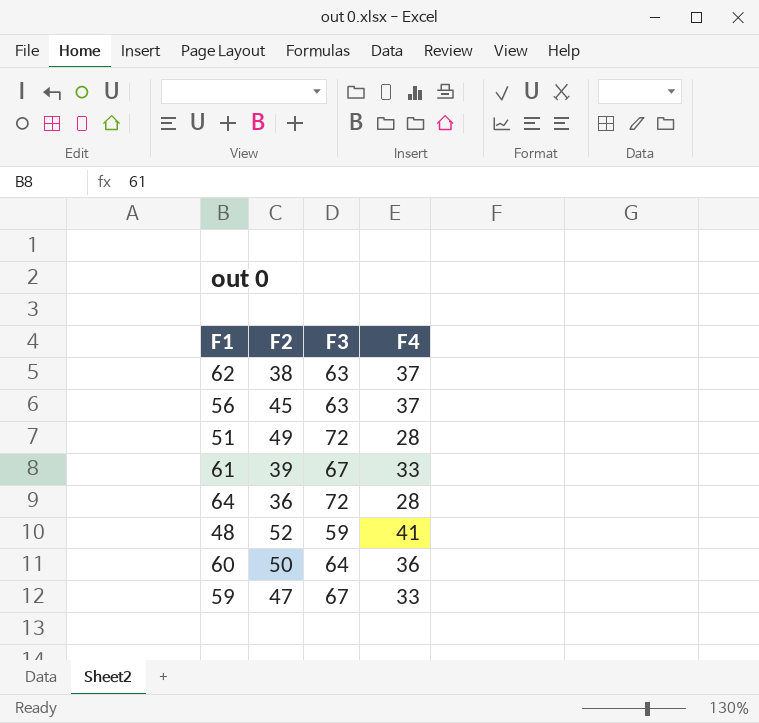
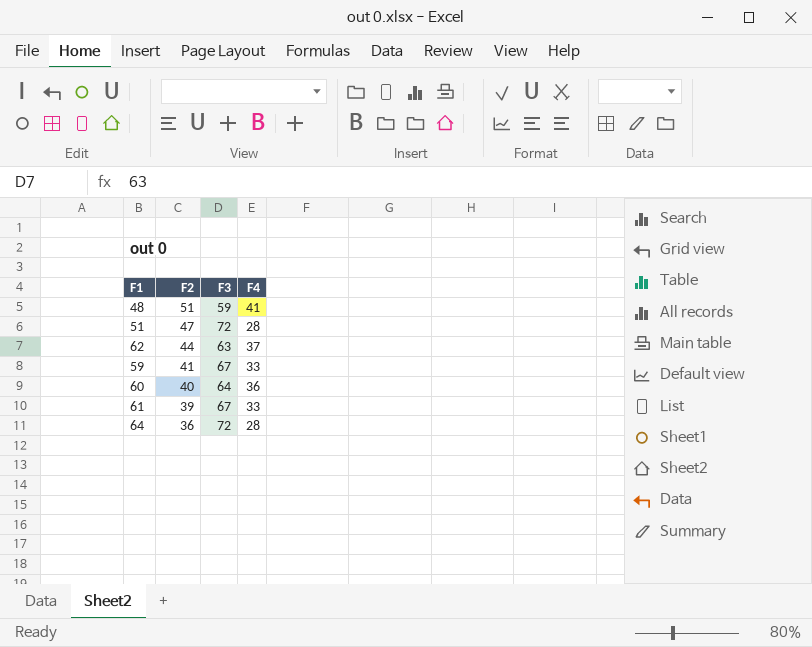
row order: none -> F2 descending
row 56: 45 | 63 | 37 -> none
48 | F2: 52 -> 51
51 | F2: 49 -> 47
62 | F2: 38 -> 44
59 | F2: 47 -> 41
60 | F2: 50 -> 40

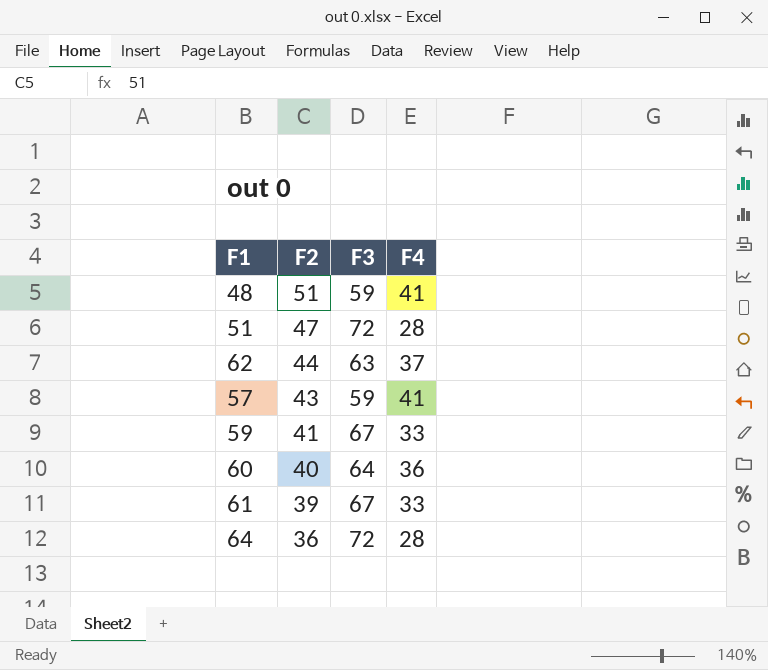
row 57: none -> 43 | 59 | 41

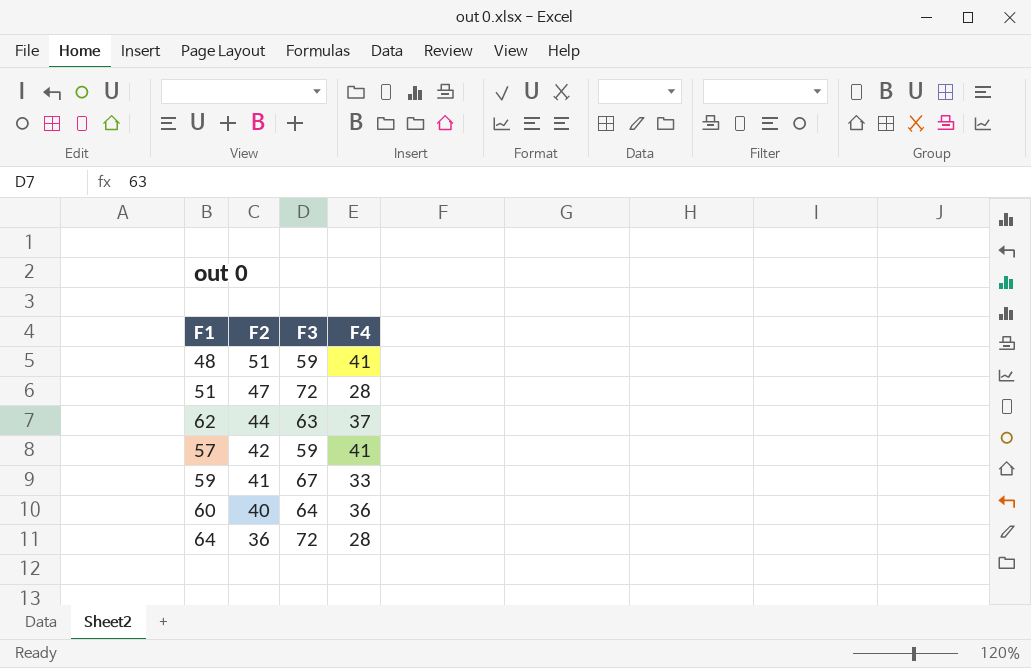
row 61: 39 | 67 | 33 -> none
57 | F2: 43 -> 42

